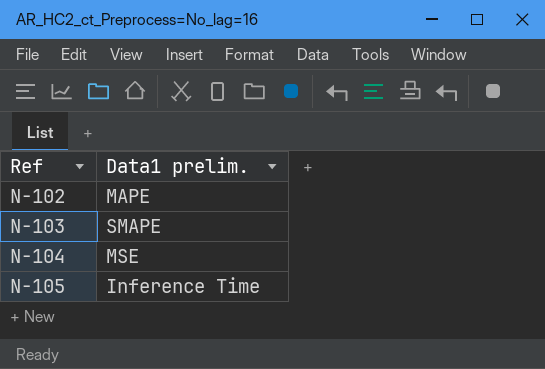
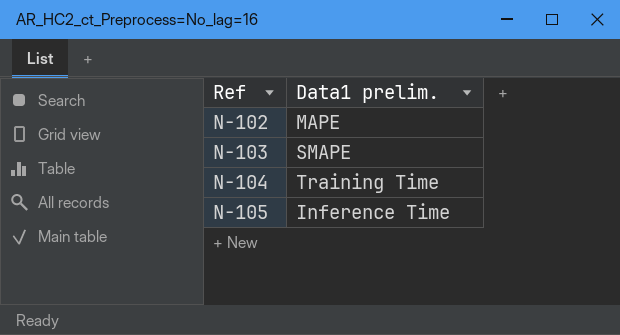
N-104 | Data1 prelim.: MSE -> Training Time

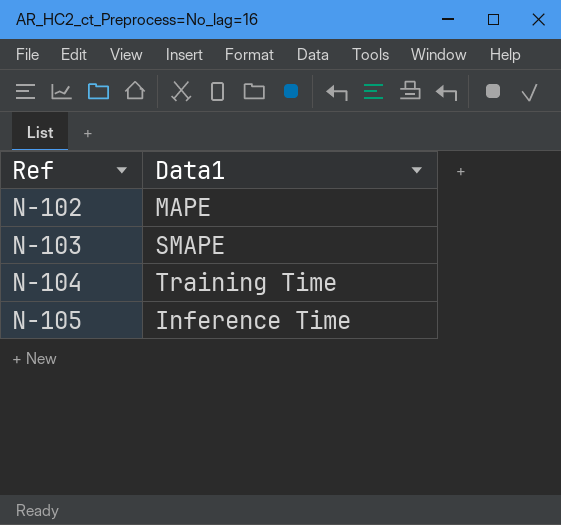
column name: Data1 prelim. -> Data1

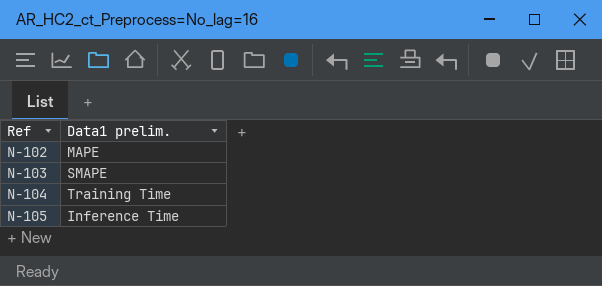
column name: Data1 -> Data1 prelim.

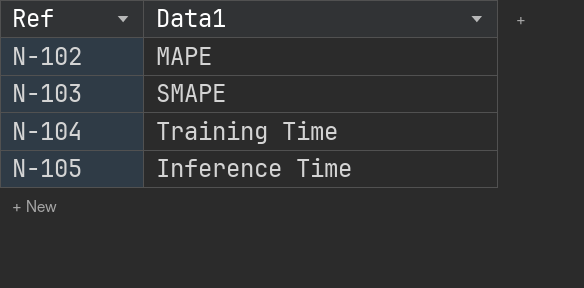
column name: Data1 prelim. -> Data1

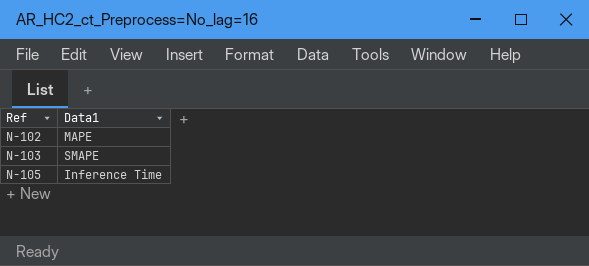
row N-104: Training Time -> none

